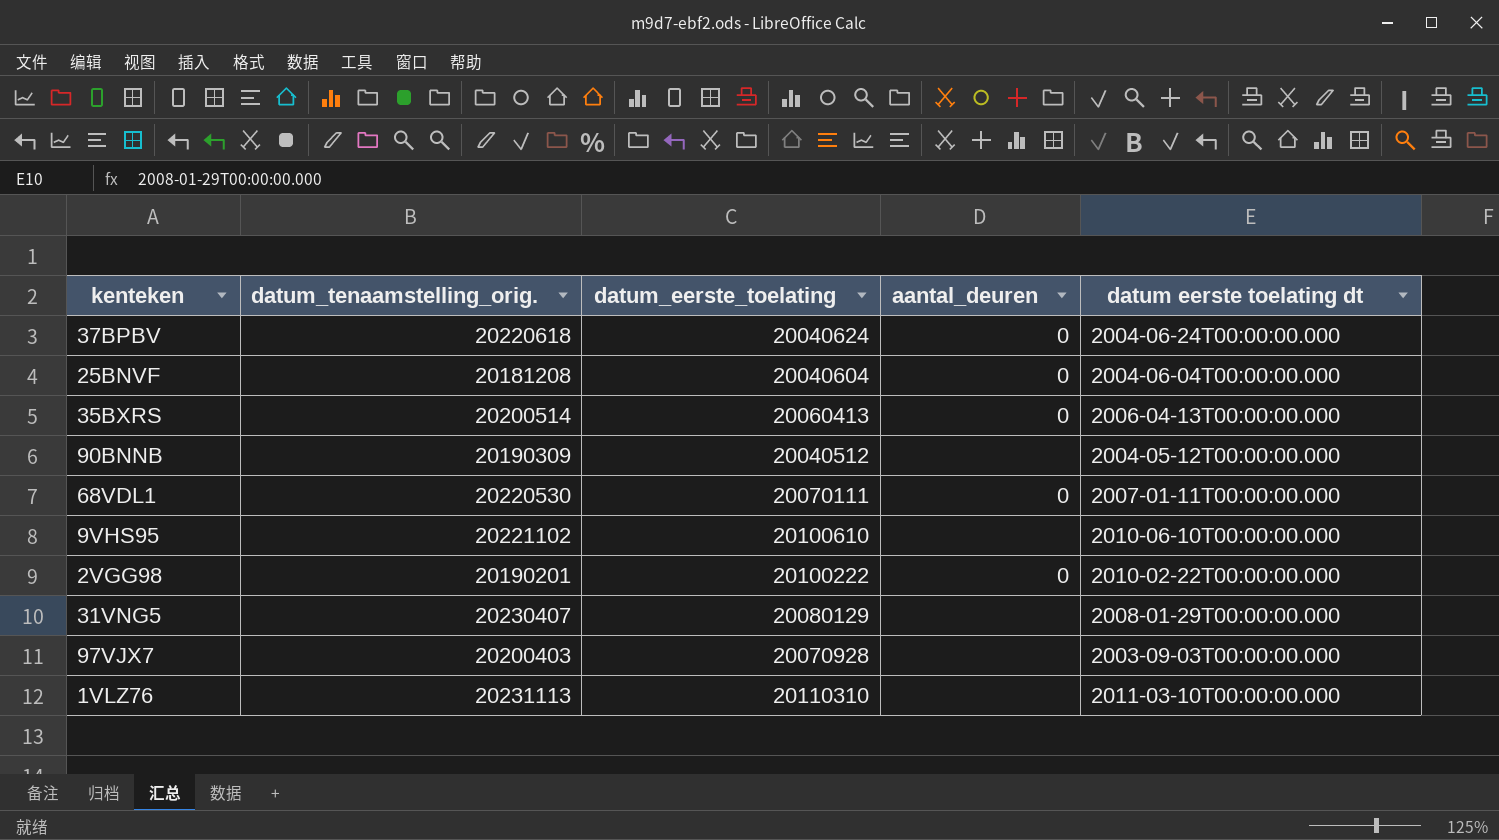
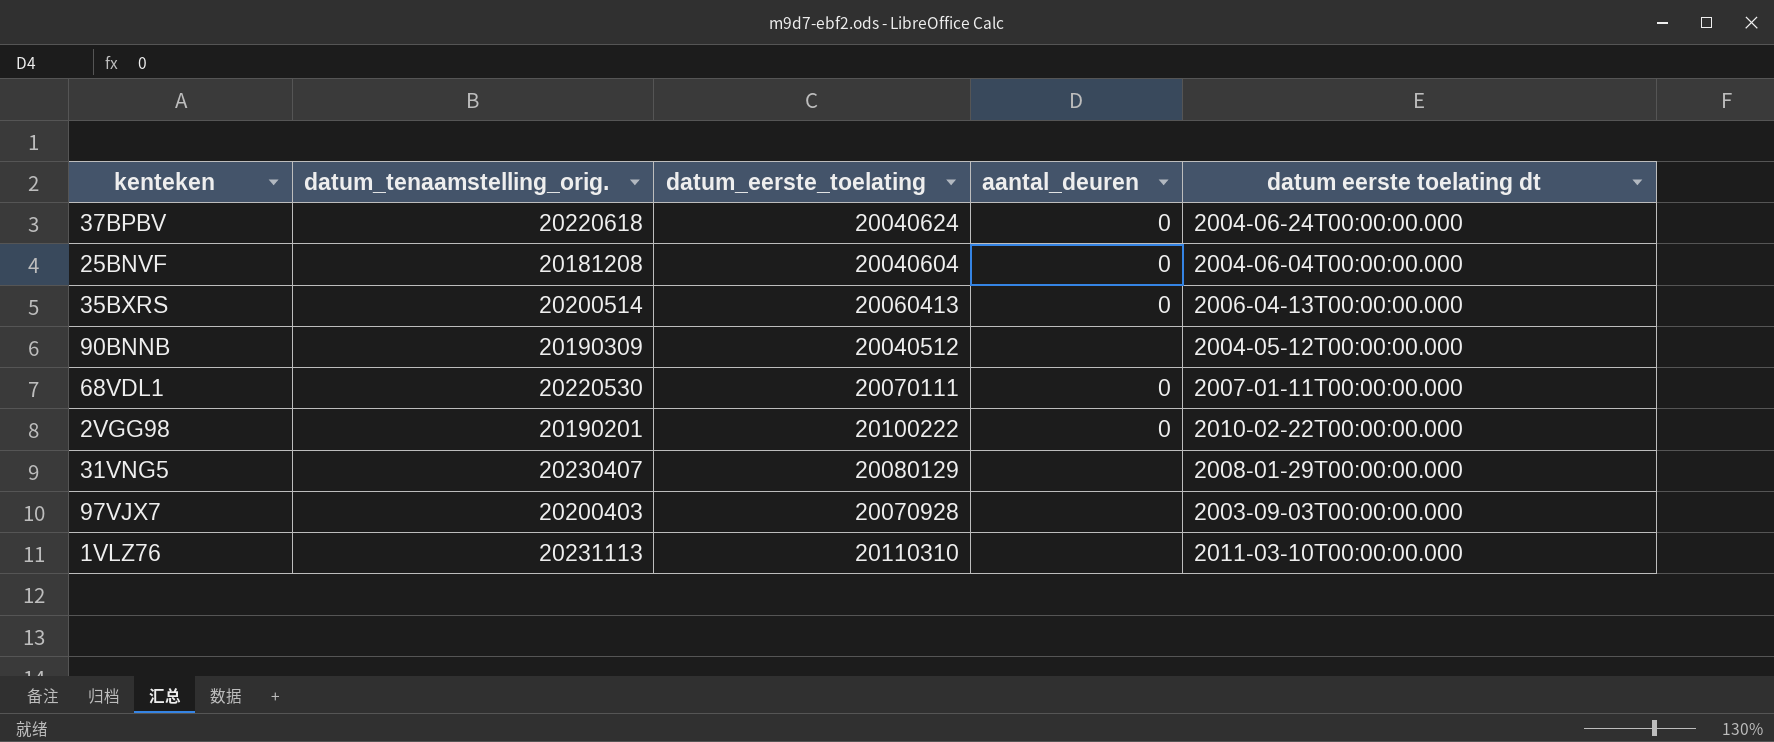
row 9VHS95: 20221102 | 20100610 | none | 2010-06-10T00:00:00.000 -> none

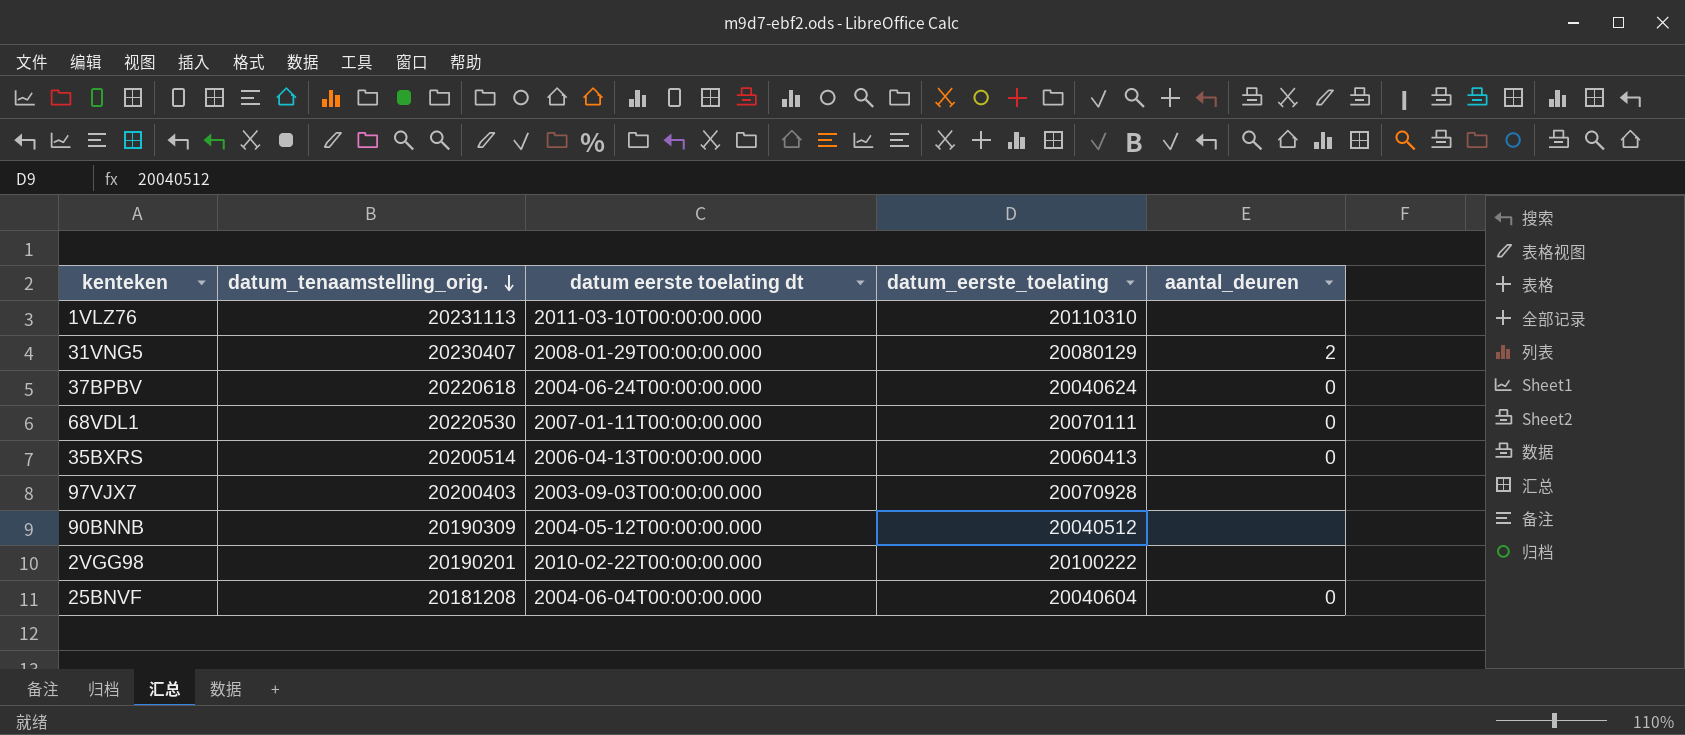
row order: none -> datum_tenaamstelling_orig. descending
column datum eerste toelating dt | position: 5 -> 3
31VNG5 | aantal_deuren: none -> 2
2VGG98 | aantal_deuren: 0 -> none

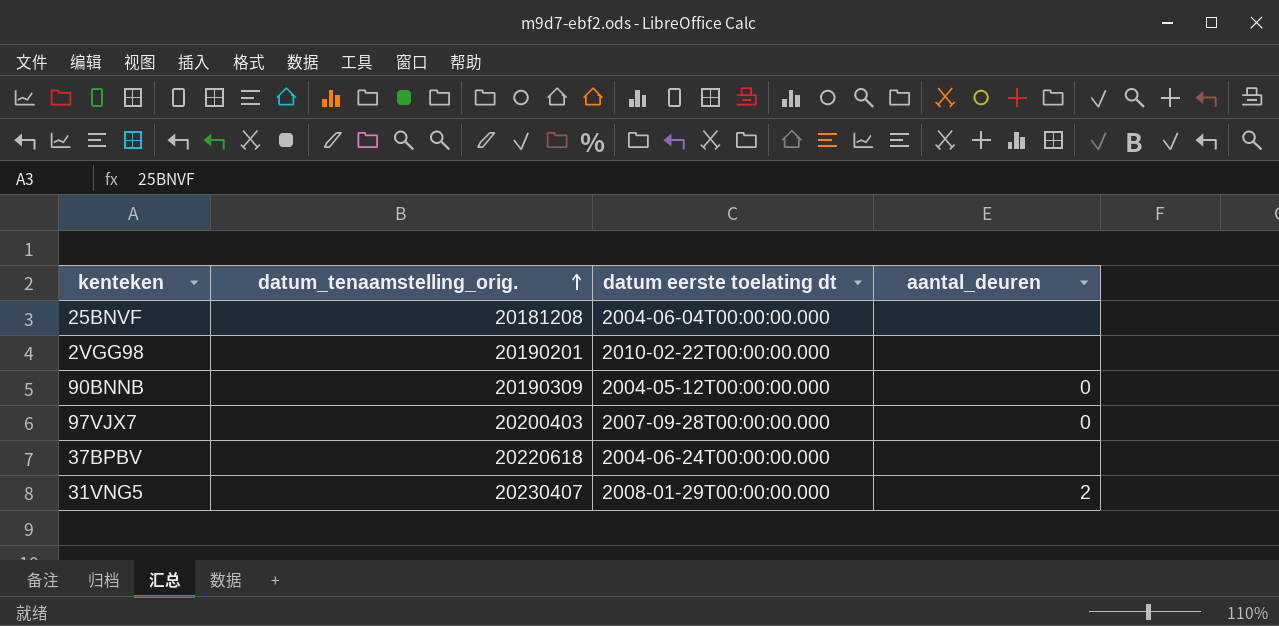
row order: datum_tenaamstelling_orig. descending -> datum_tenaamstelling_orig. ascending
column datum_eerste_toelating | position: 4 -> none
row 1VLZ76: 20231113 | 2011-03-10T00:00:00.000 | 20110310 | none -> none
row 68VDL1: 20220530 | 2007-01-11T00:00:00.000 | 20070111 | 0 -> none
row 35BXRS: 20200514 | 2006-04-13T00:00:00.000 | 20060413 | 0 -> none
25BNVF | aantal_deuren: 0 -> none
90BNNB | aantal_deuren: none -> 0
97VJX7 | datum eerste toelating dt: 2003-09-03T00:00:00.000 -> 2007-09-28T00:00:00.000
97VJX7 | aantal_deuren: none -> 0
37BPBV | aantal_deuren: 0 -> none

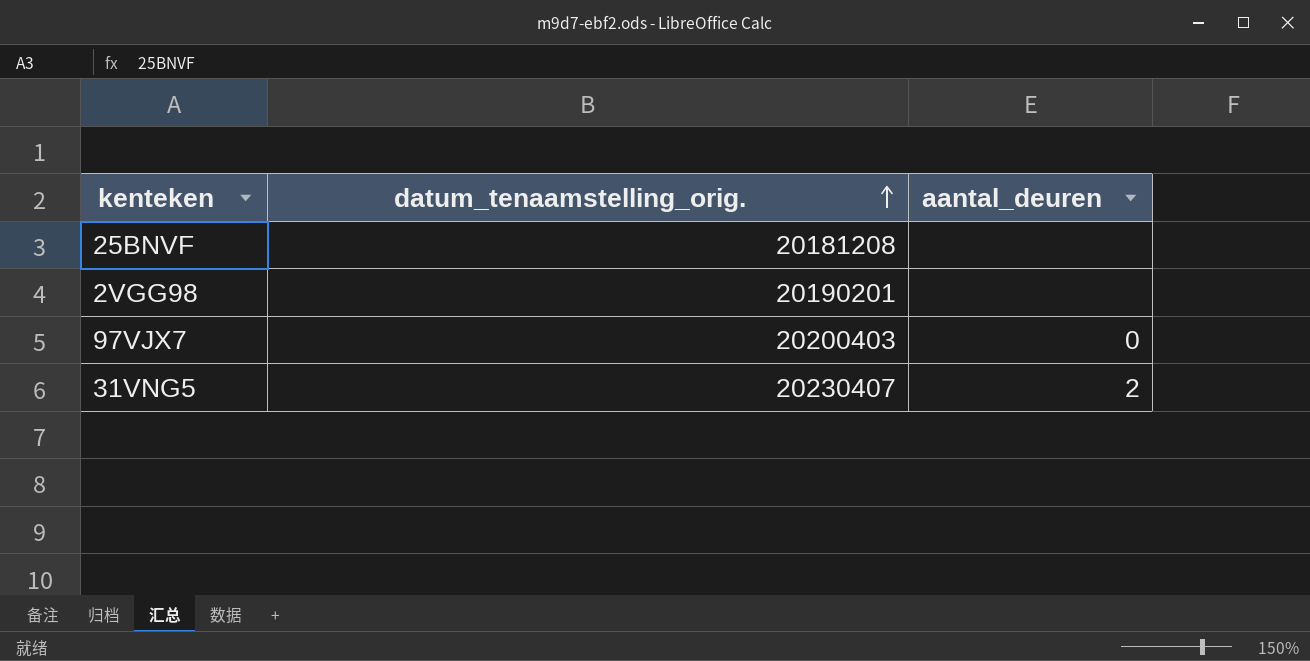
column datum eerste toelating dt | position: 3 -> none
row 90BNNB: 20190309 | 2004-05-12T00:00:00.000 | 0 -> none
row 37BPBV: 20220618 | 2004-06-24T00:00:00.000 | none -> none

